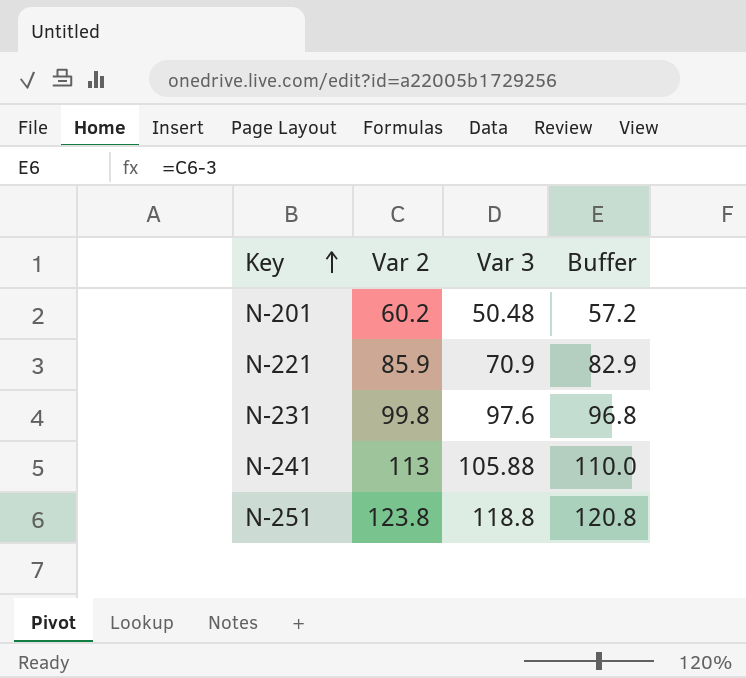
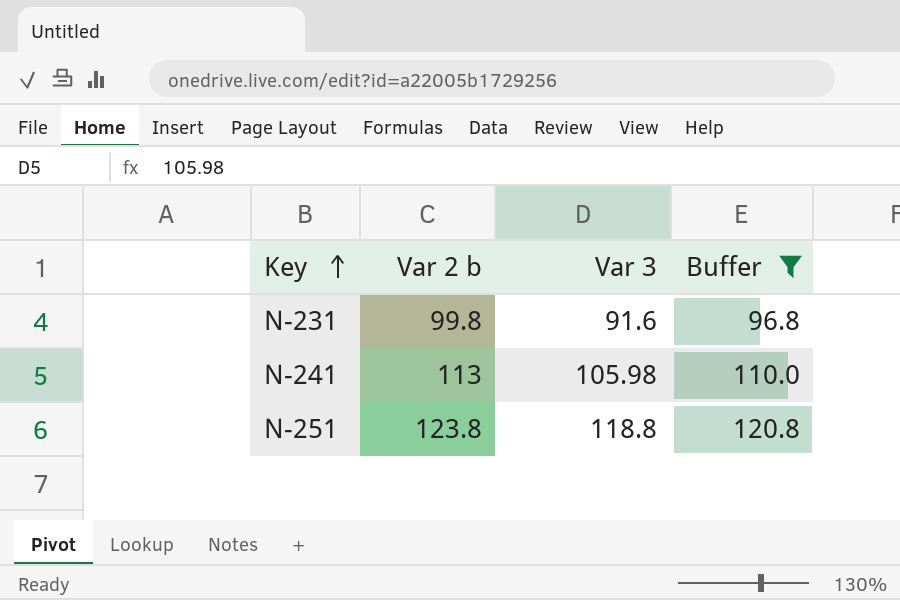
filter: none -> Buffer >= 96.8
column name: Var 2 -> Var 2 b
N-231 | Var 3: 97.6 -> 91.6
N-241 | Var 3: 105.88 -> 105.98

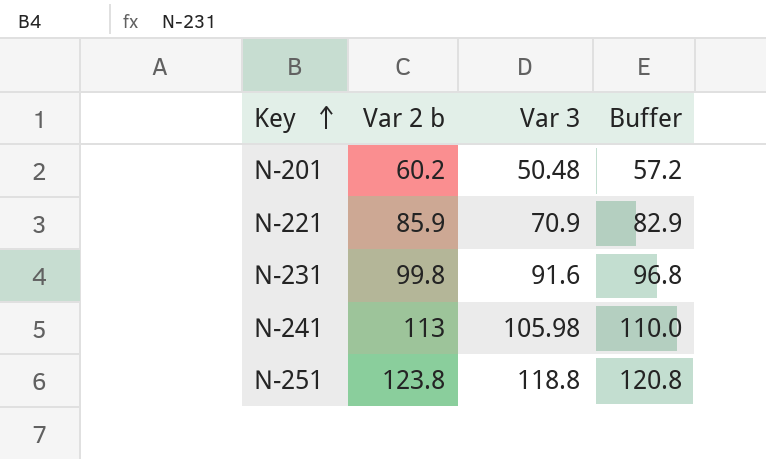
filter: Buffer >= 96.8 -> none

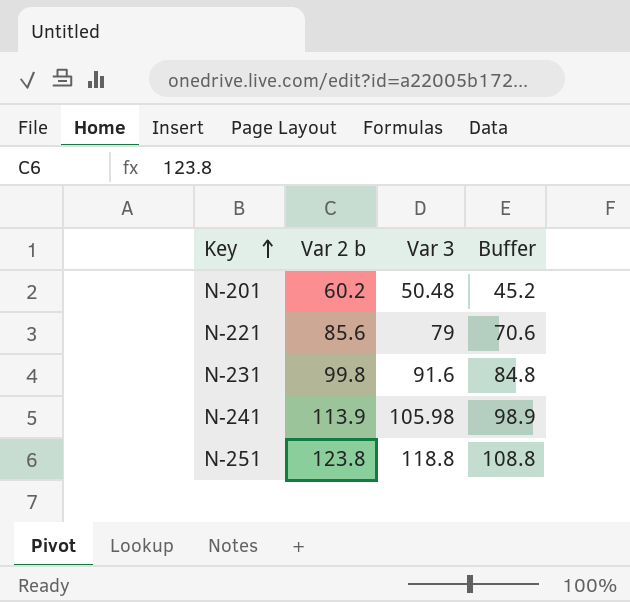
column Buffer | formula: [Var 2 b] - 3 -> [Var 2 b] - 15
N-221 | Var 2 b: 85.9 -> 85.6
N-221 | Var 3: 70.9 -> 79
N-241 | Var 2 b: 113 -> 113.9

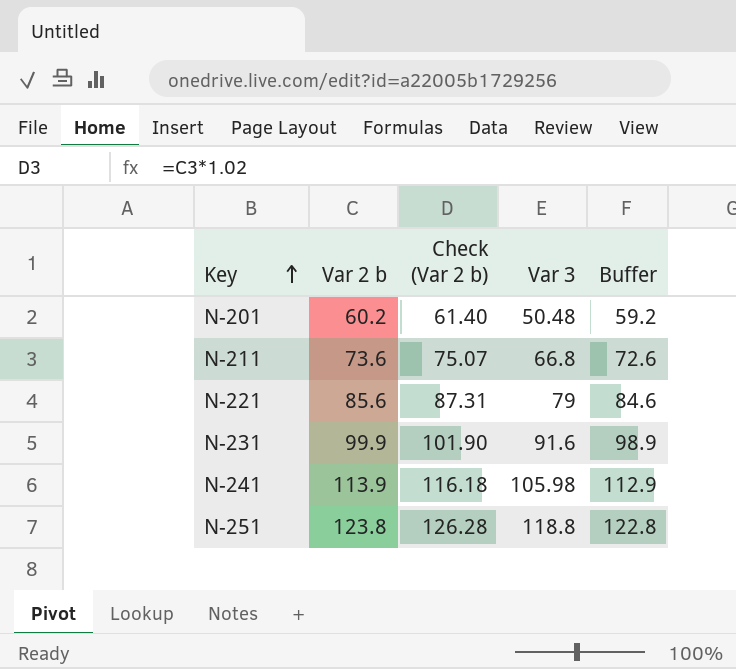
column Check (Var 2 b) | formula: none -> [Var 2 b] * 1.02
column Buffer | formula: [Var 2 b] - 15 -> [Var 2 b] - 1
row N-211: none -> 73.6 | 75.07 | 66.8 | 72.6
N-231 | Var 2 b: 99.8 -> 99.9

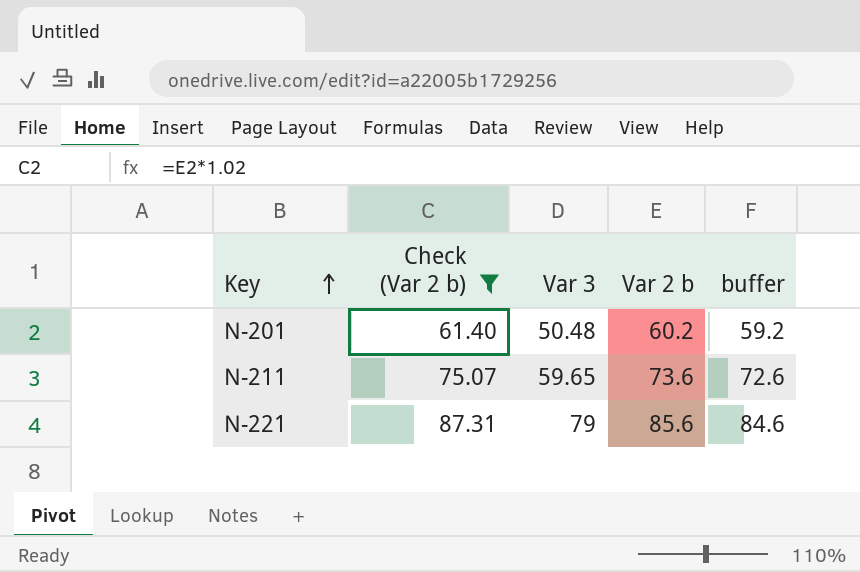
filter: none -> Check (Var 2 b) <= 87.31
column Var 2 b | position: 2 -> 4
column name: Buffer -> buffer
N-211 | Var 3: 66.8 -> 59.65

